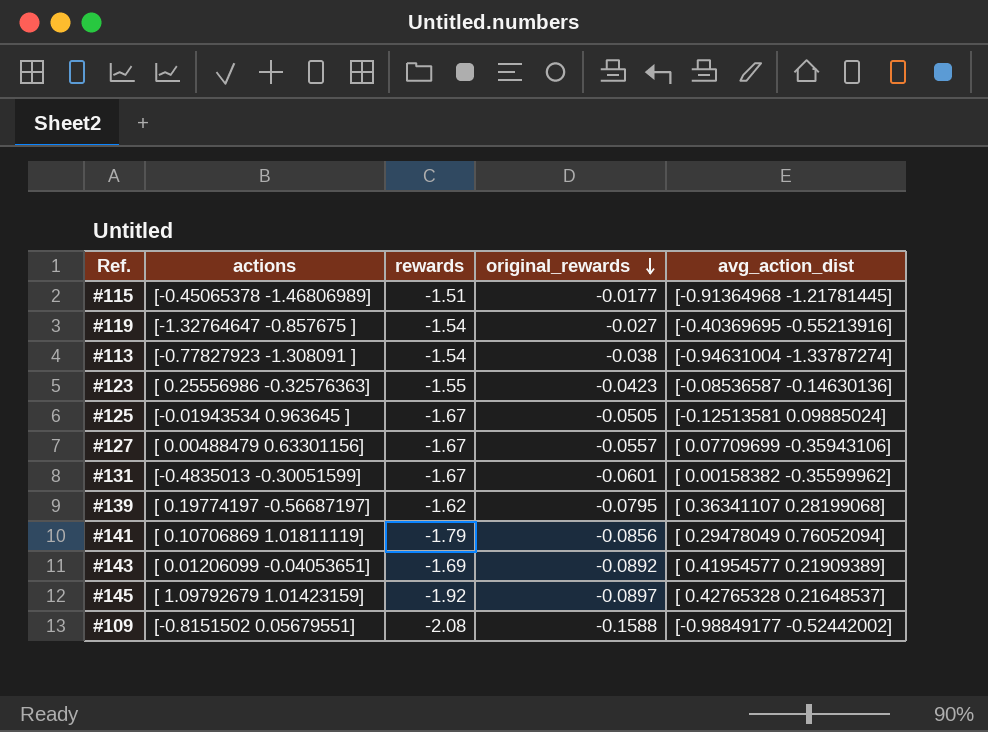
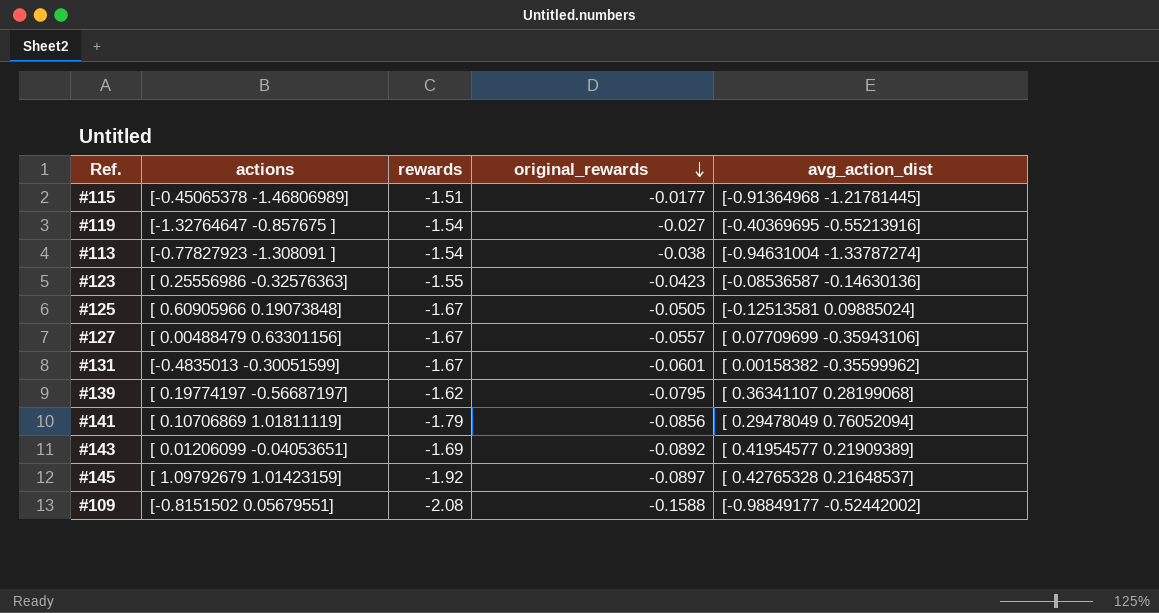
#125 | actions: [-0.01943534 0.963645 ] -> [ 0.60905966 0.19073848]

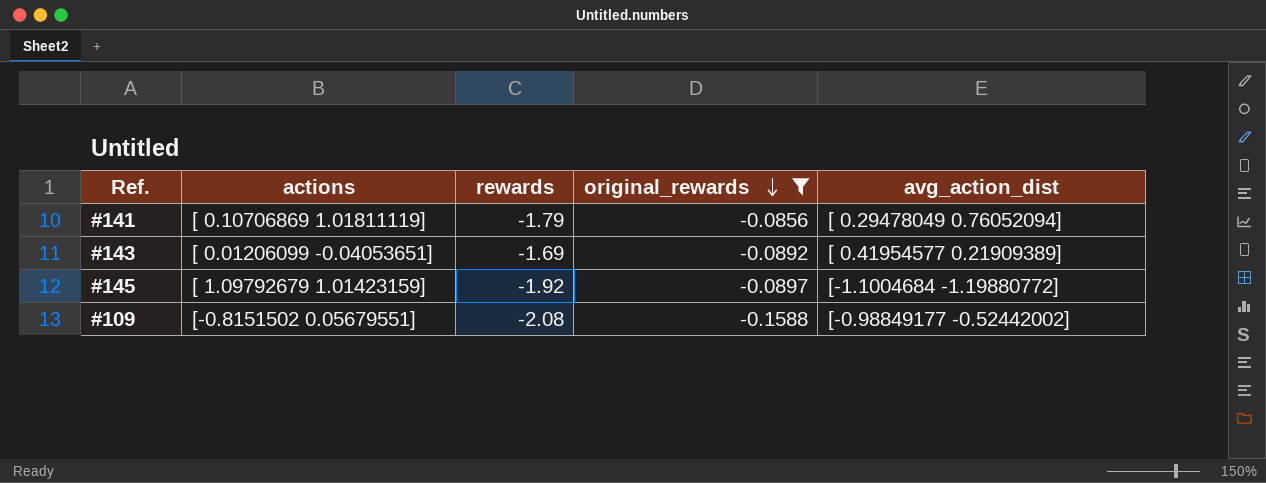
filter: none -> original_rewards <= -0.0856
#145 | avg_action_dist: [ 0.42765328 0.21648537] -> [-1.1004684 -1.19880772]

